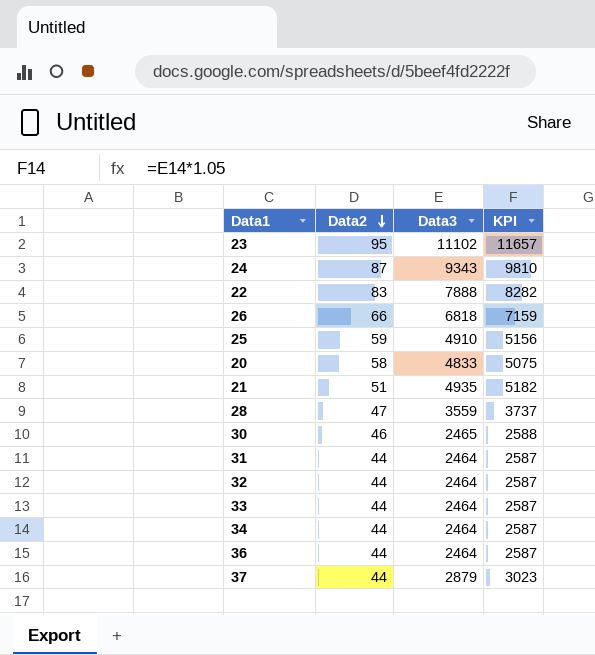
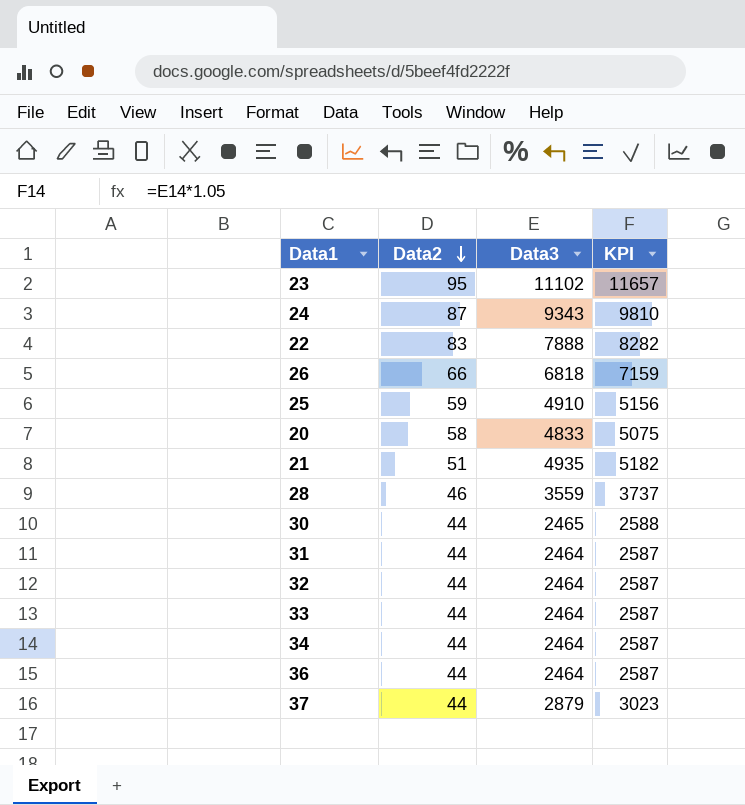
28 | Data2: 47 -> 46
30 | Data2: 46 -> 44

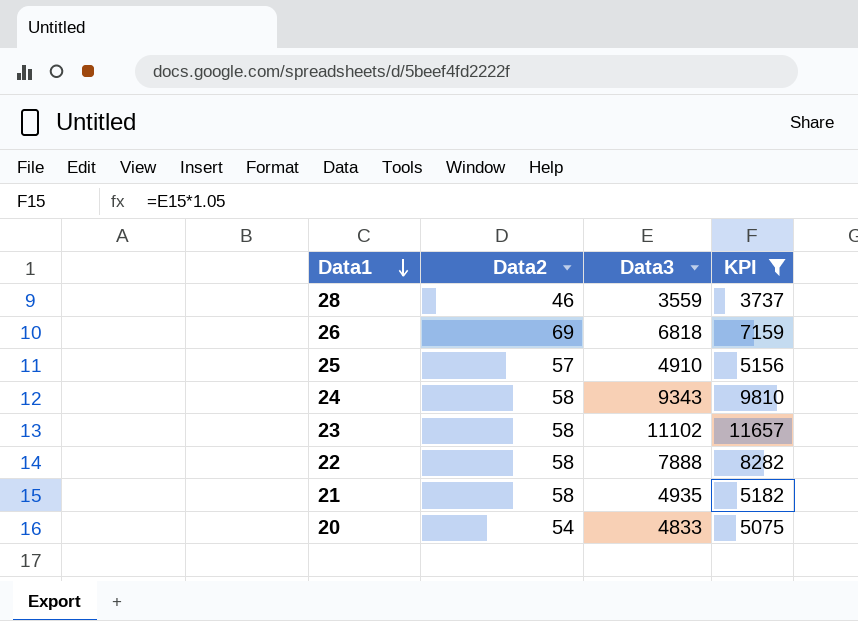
filter: none -> KPI >= 3737
row order: Data2 descending -> Data1 descending
26 | Data2: 66 -> 69
25 | Data2: 59 -> 57
24 | Data2: 87 -> 58
23 | Data2: 95 -> 58
22 | Data2: 83 -> 58
21 | Data2: 51 -> 58
20 | Data2: 58 -> 54

